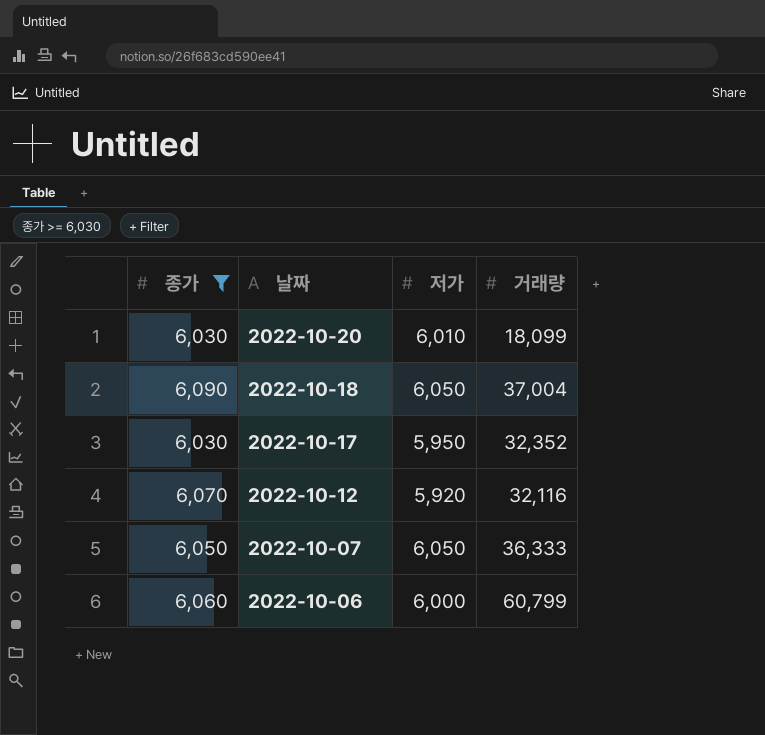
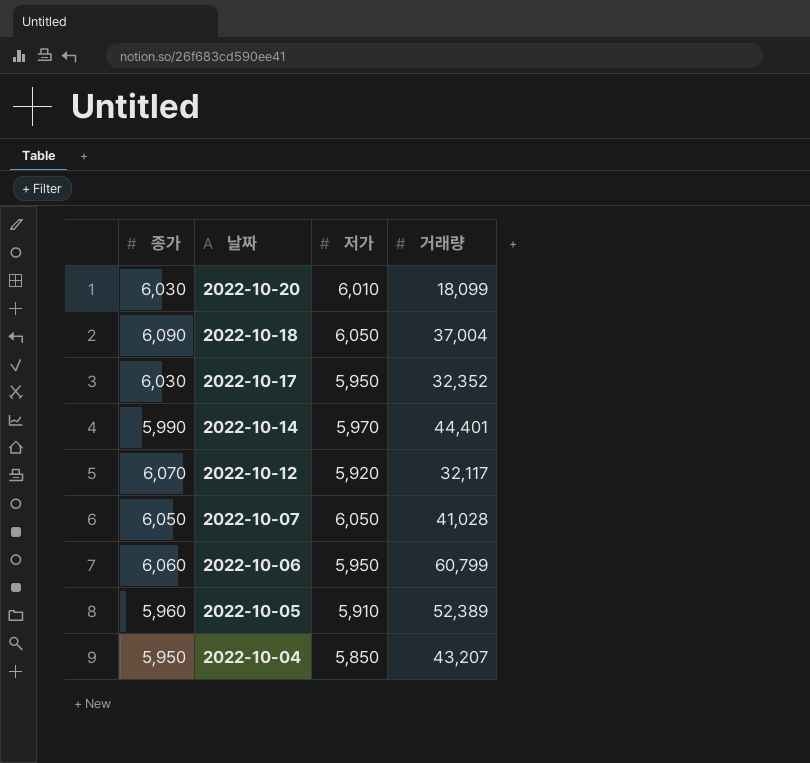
filter: 종가 >= 6,030 -> none
2022-10-12 | 거래량: 32,116 -> 32,117
2022-10-07 | 거래량: 36,333 -> 41,028
2022-10-06 | 저가: 6,000 -> 5,950

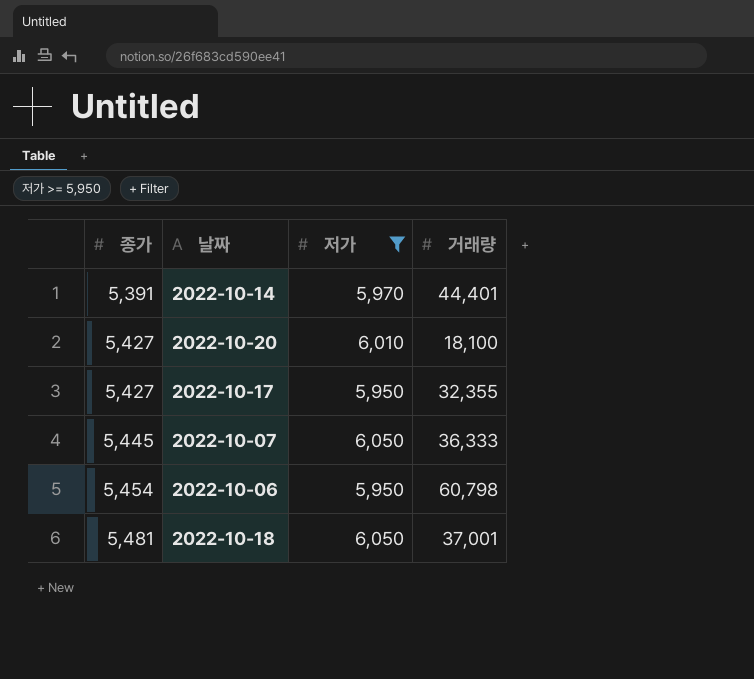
filter: none -> 저가 >= 5,950
row order: 날짜 descending -> 종가 ascending
2022-10-14 | 종가: 5,990 -> 5,391
2022-10-20 | 종가: 6,030 -> 5,427
2022-10-20 | 거래량: 18,099 -> 18,100
2022-10-17 | 종가: 6,030 -> 5,427
2022-10-17 | 거래량: 32,352 -> 32,355
2022-10-07 | 종가: 6,050 -> 5,445
2022-10-07 | 거래량: 41,028 -> 36,333
2022-10-06 | 종가: 6,060 -> 5,454
2022-10-06 | 거래량: 60,799 -> 60,798
2022-10-18 | 종가: 6,090 -> 5,481
2022-10-18 | 거래량: 37,004 -> 37,001

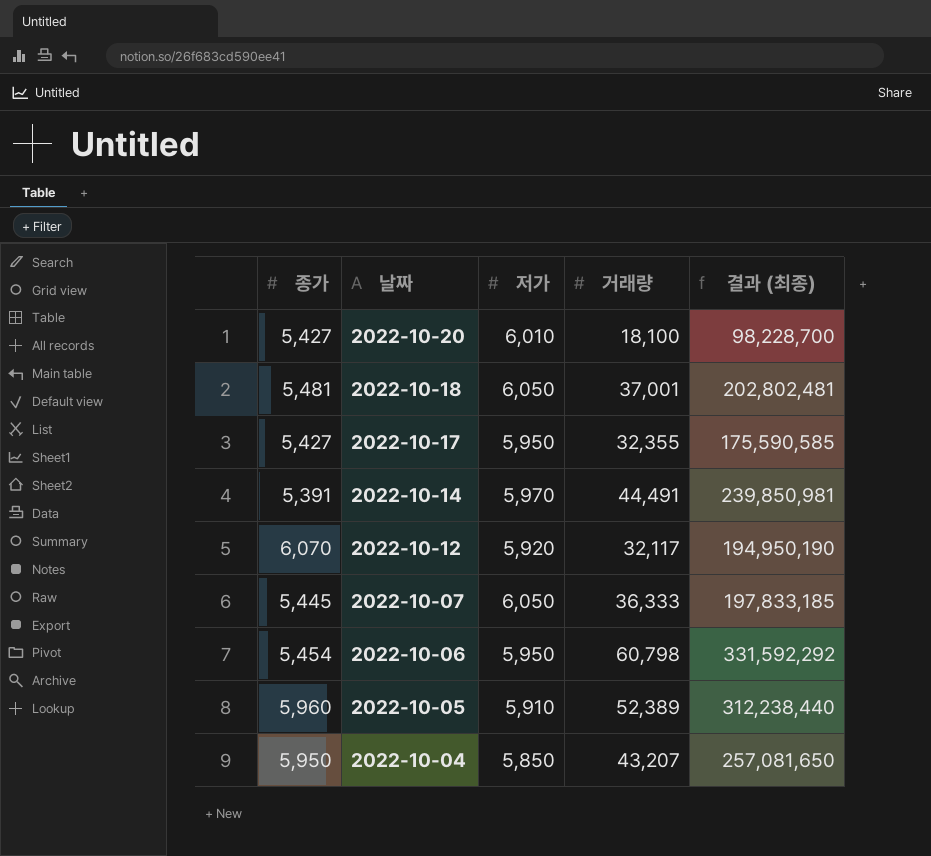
filter: 저가 >= 5,950 -> none
row order: 종가 ascending -> 날짜 descending
column 결과 (최종) | formula: none -> [종가] * [거래량]
2022-10-14 | 거래량: 44,401 -> 44,491

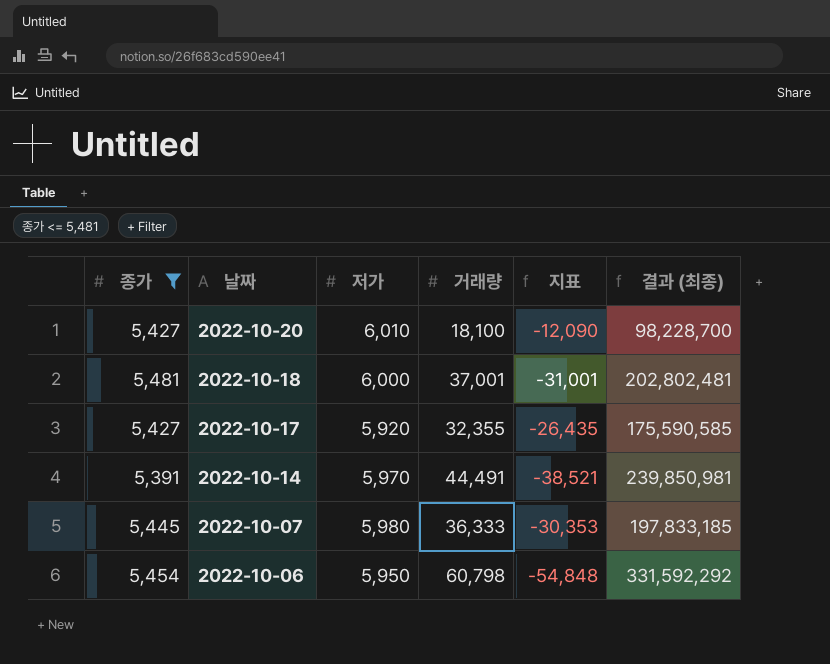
filter: none -> 종가 <= 5,481
column 지표 | formula: none -> [저가] - [거래량]
2022-10-18 | 저가: 6,050 -> 6,000
2022-10-17 | 저가: 5,950 -> 5,920
2022-10-07 | 저가: 6,050 -> 5,980

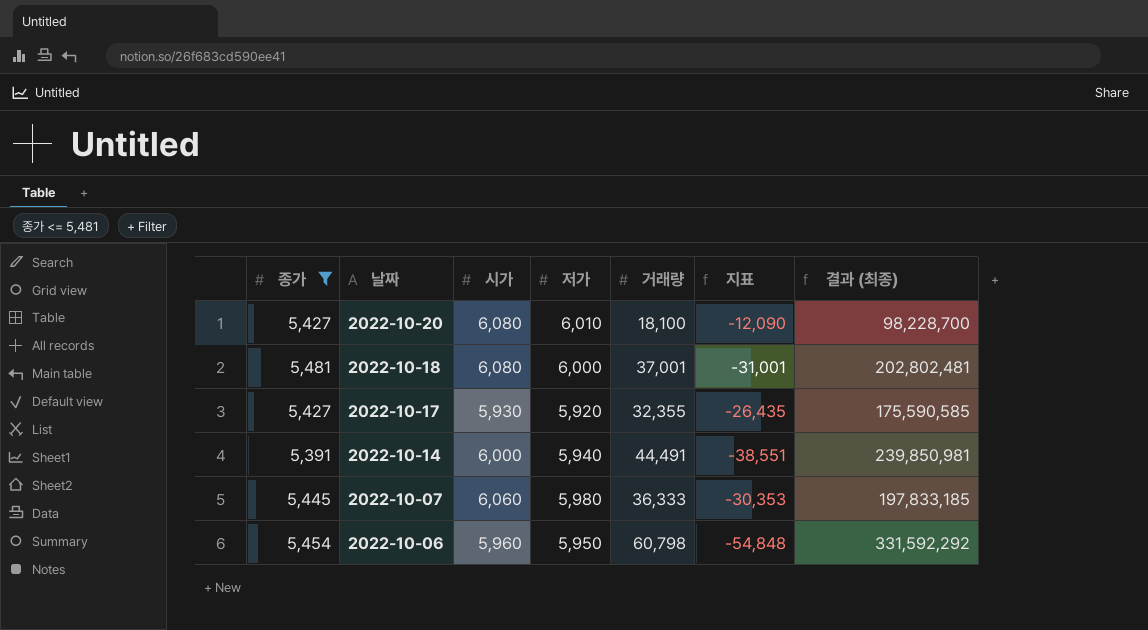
column 시가 | position: none -> 3
2022-10-14 | 저가: 5,970 -> 5,940
2022-10-14 | 지표: -38,521 -> -38,551

